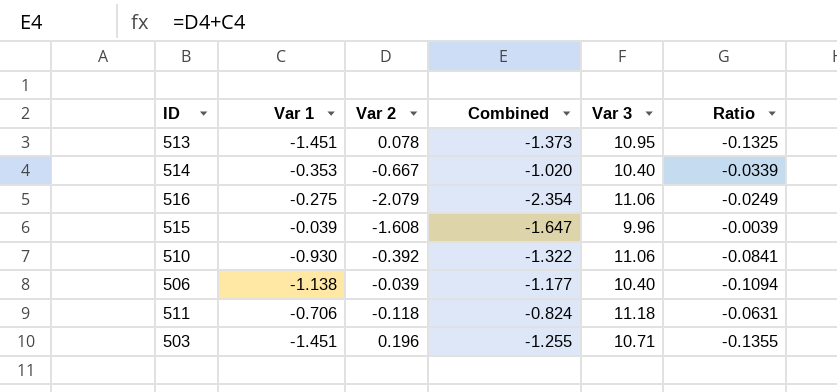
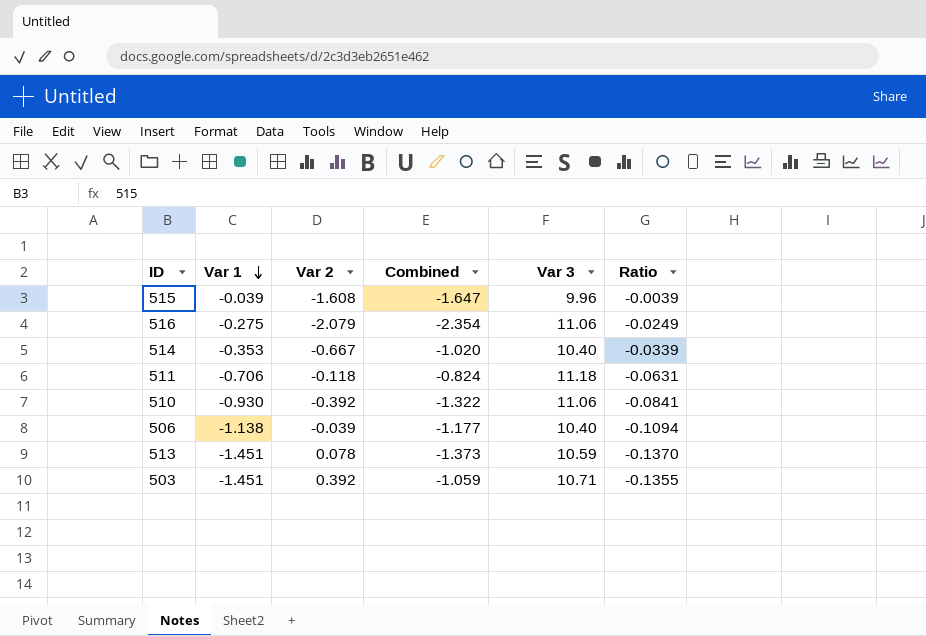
row order: none -> Var 1 descending
513 | Var 3: 10.95 -> 10.59
513 | Ratio: -0.1325 -> -0.1370
503 | Var 2: 0.196 -> 0.392
503 | Combined: -1.255 -> -1.059

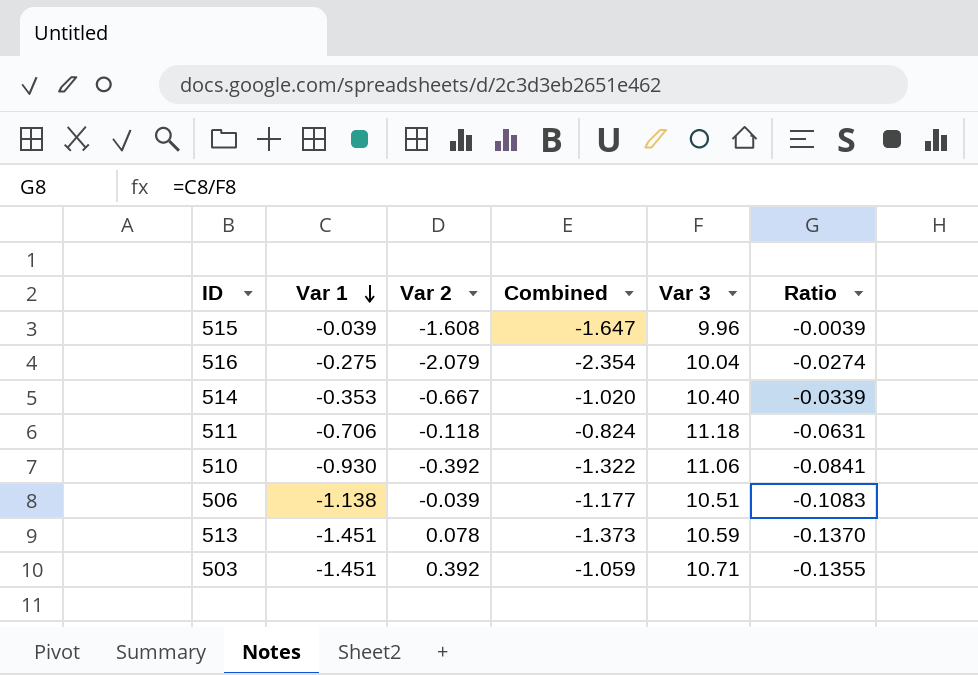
516 | Var 3: 11.06 -> 10.04
516 | Ratio: -0.0249 -> -0.0274
506 | Var 3: 10.40 -> 10.51
506 | Ratio: -0.1094 -> -0.1083

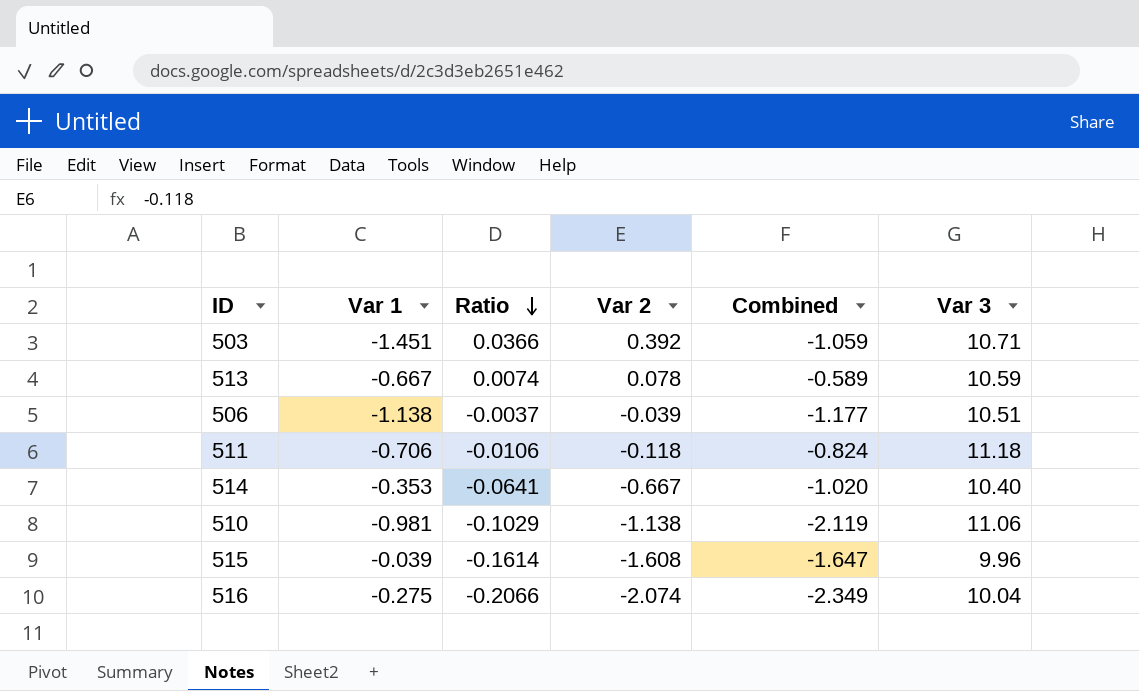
row order: Var 1 descending -> Ratio descending
column Ratio | formula: [Var 1] / [Var 3] -> [Var 2] / [Var 3]
column Ratio | position: 6 -> 3
513 | Var 1: -1.451 -> -0.667
513 | Combined: -1.373 -> -0.589
510 | Var 1: -0.930 -> -0.981
510 | Var 2: -0.392 -> -1.138
510 | Combined: -1.322 -> -2.119
516 | Var 2: -2.079 -> -2.074
516 | Combined: -2.354 -> -2.349

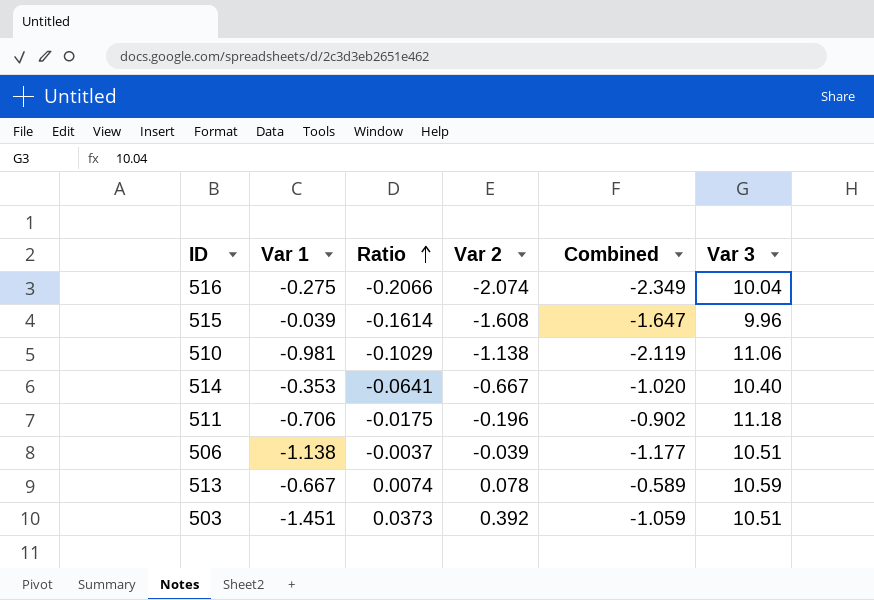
row order: Ratio descending -> Ratio ascending
511 | Ratio: -0.0106 -> -0.0175
511 | Var 2: -0.118 -> -0.196
511 | Combined: -0.824 -> -0.902
503 | Ratio: 0.0366 -> 0.0373
503 | Var 3: 10.71 -> 10.51

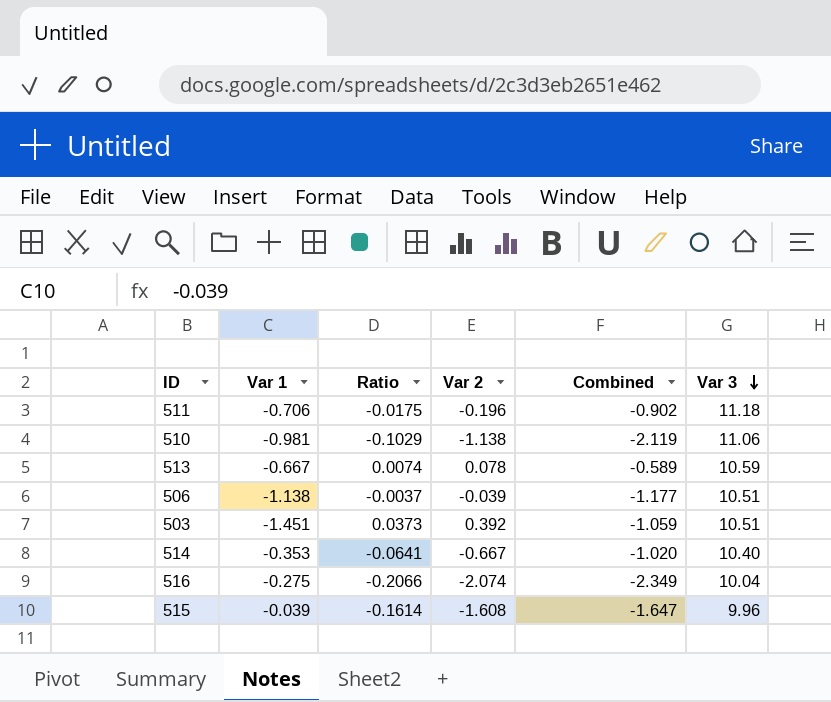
row order: Ratio ascending -> Var 3 descending

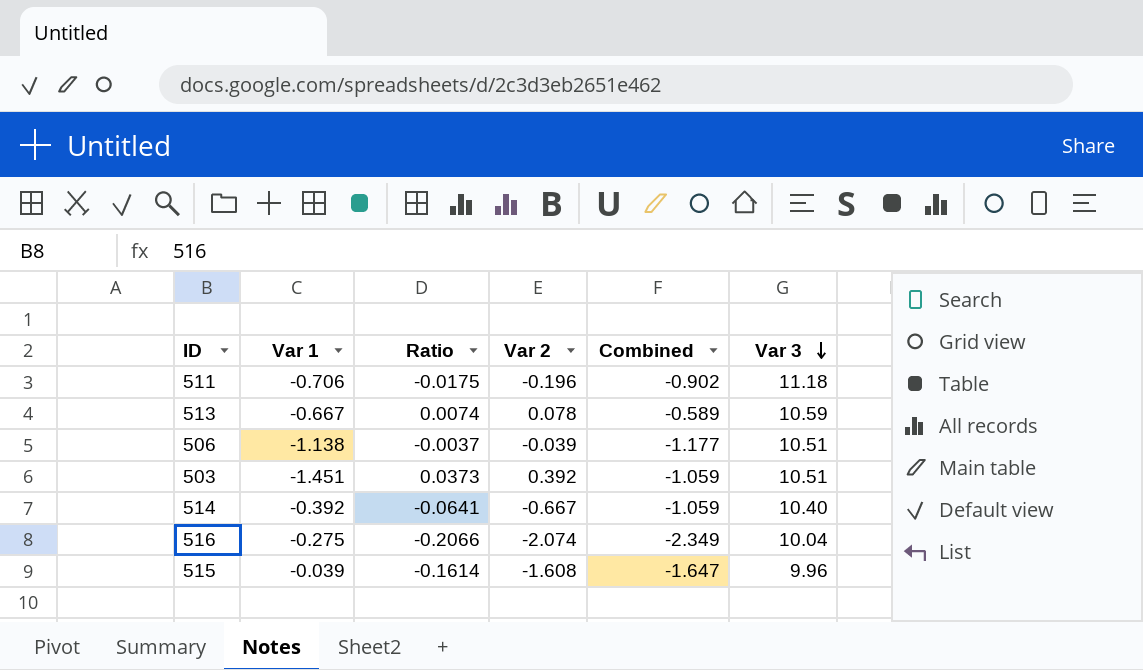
row 510: -0.981 | -0.1029 | -1.138 | -2.119 | 11.06 -> none
514 | Var 1: -0.353 -> -0.392
514 | Combined: -1.020 -> -1.059

